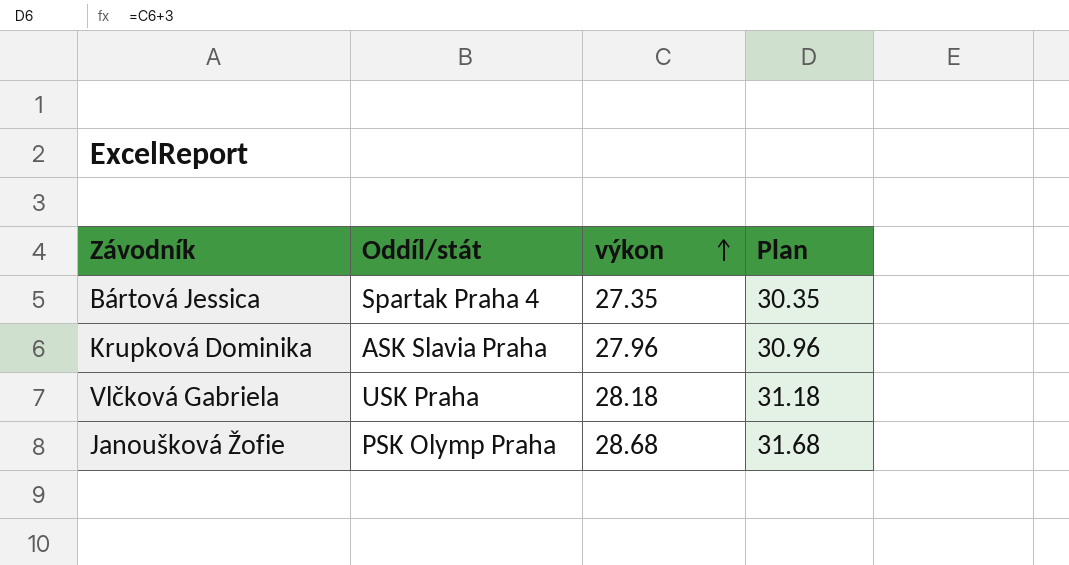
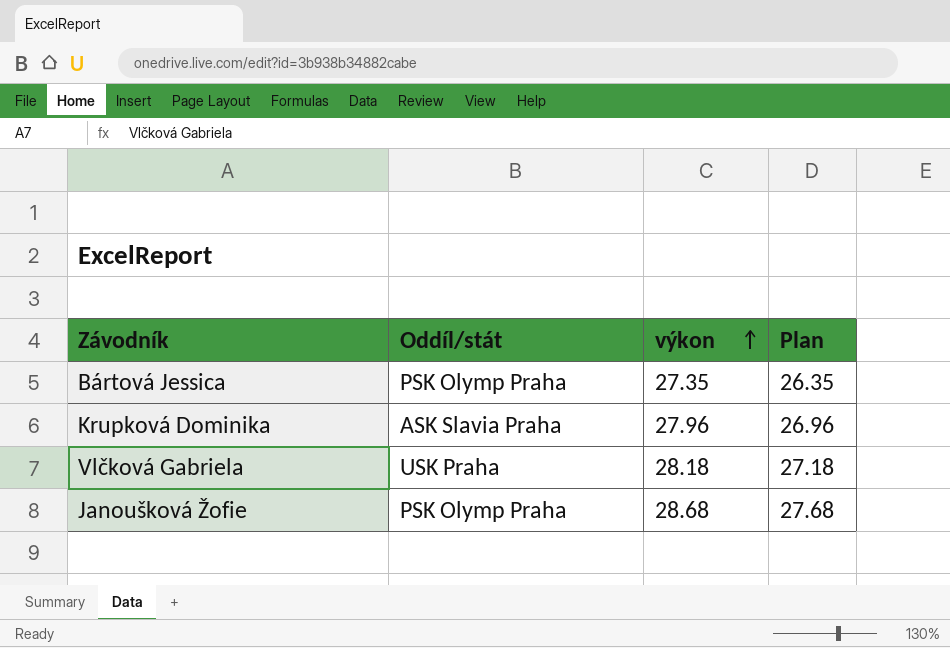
column Plan | formula: [výkon] + 3 -> [výkon] - 1
Bártová Jessica | Oddíl/stát: Spartak Praha 4 -> PSK Olymp Praha

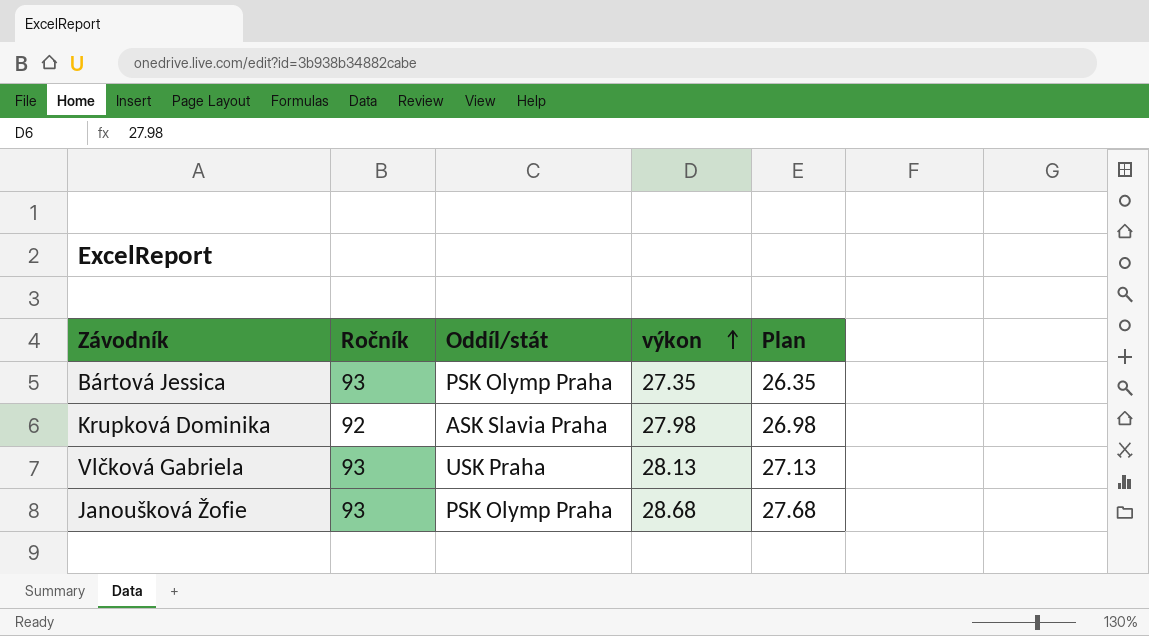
column Ročník | position: none -> 2
Krupková Dominika | výkon: 27.96 -> 27.98
Krupková Dominika | Plan: 26.96 -> 26.98
Vlčková Gabriela | výkon: 28.18 -> 28.13
Vlčková Gabriela | Plan: 27.18 -> 27.13

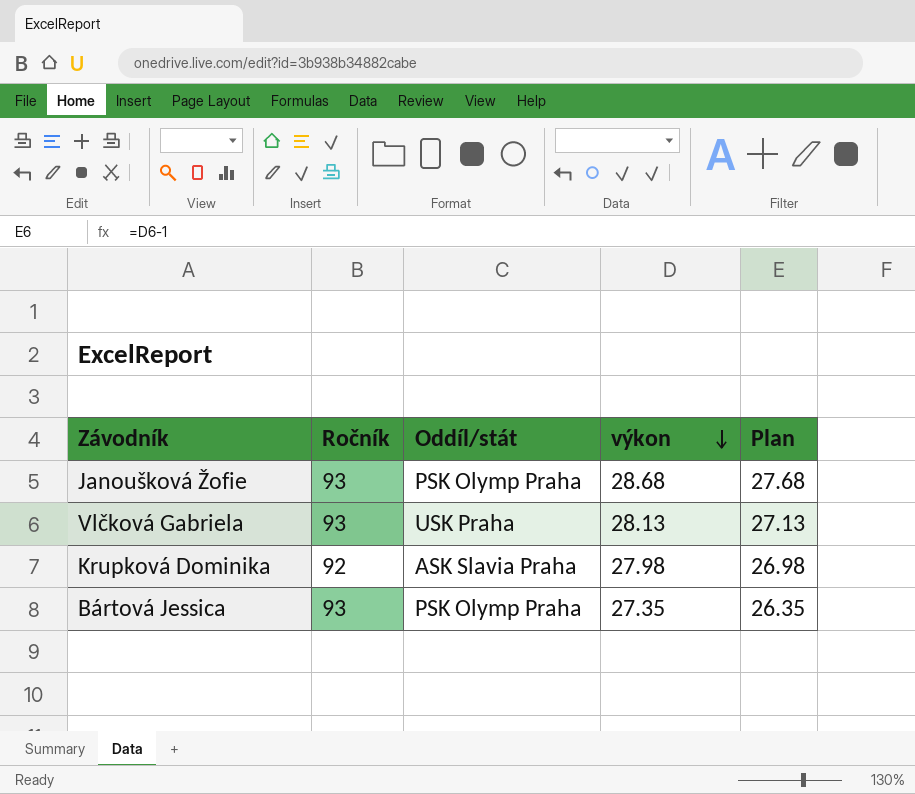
row order: výkon ascending -> výkon descending

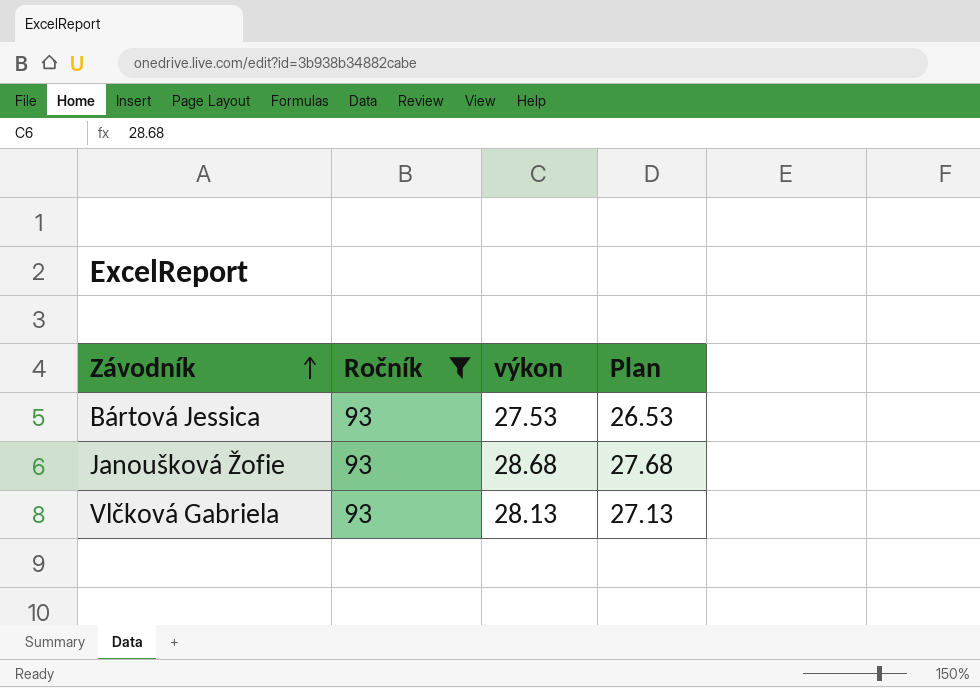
filter: none -> Ročník = 93
row order: výkon descending -> Závodník ascending
column Oddíl/stát | position: 3 -> none
Bártová Jessica | výkon: 27.35 -> 27.53
Bártová Jessica | Plan: 26.35 -> 26.53

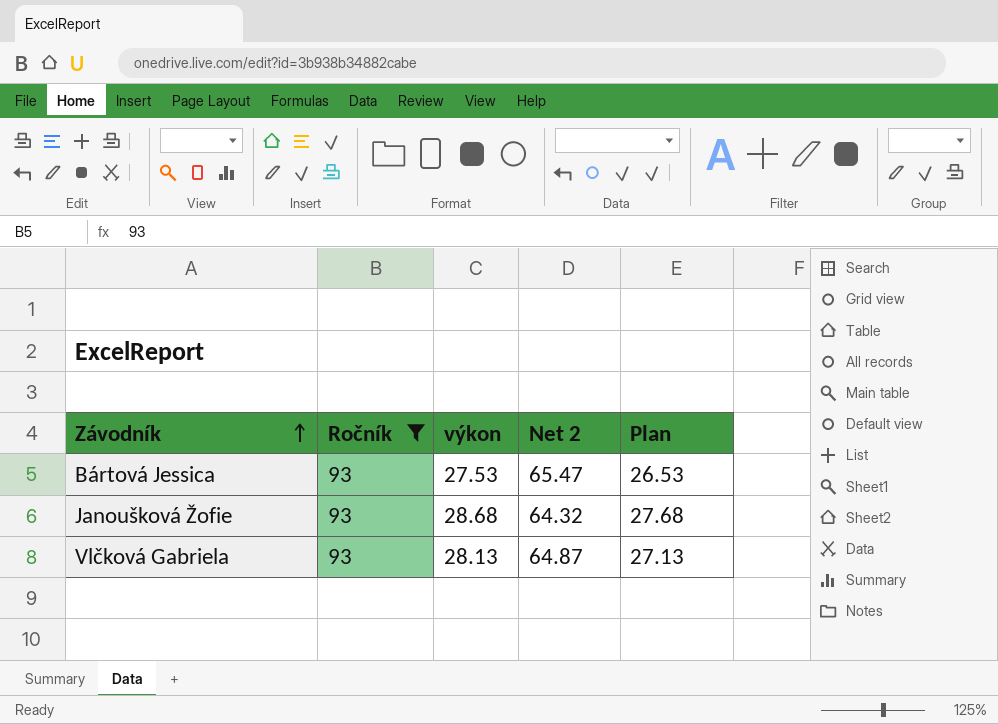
column Net 2 | formula: none -> [Ročník] - [výkon]

